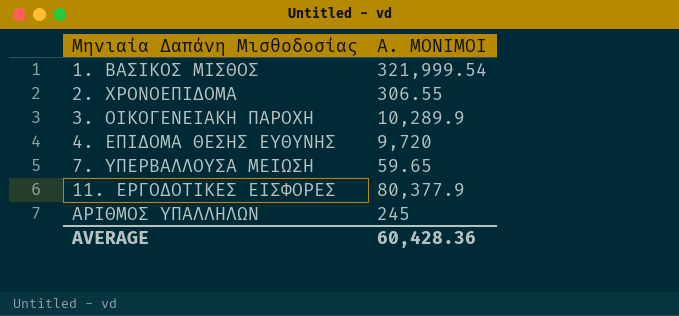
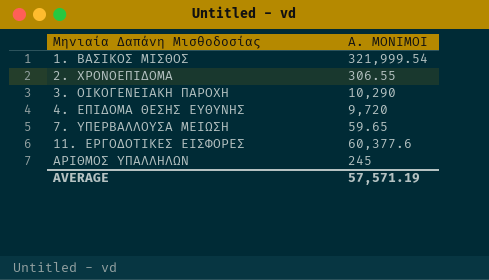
3. ΟΙΚΟΓΕΝΕΙΑΚΗ ΠΑΡΟΧΗ | Α. ΜΟΝΙΜΟΙ: 10,289.9 -> 10,290
11. ΕΡΓΟΔΟΤΙΚΕΣ ΕΙΣΦΟΡΕΣ | Α. ΜΟΝΙΜΟΙ: 80,377.9 -> 60,377.6
AVERAGE | Α. ΜΟΝΙΜΟΙ: 60,428.36 -> 57,571.19

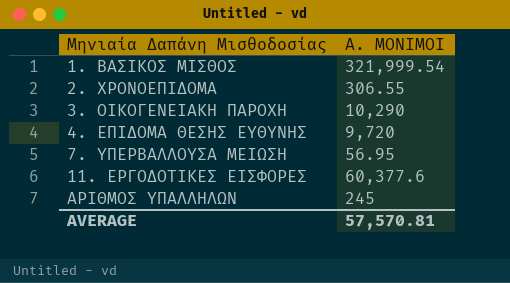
7. ΥΠΕΡΒΑΛΛΟΥΣΑ ΜΕΙΩΣΗ | Α. ΜΟΝΙΜΟΙ: 59.65 -> 56.95
AVERAGE | Α. ΜΟΝΙΜΟΙ: 57,571.19 -> 57,570.81

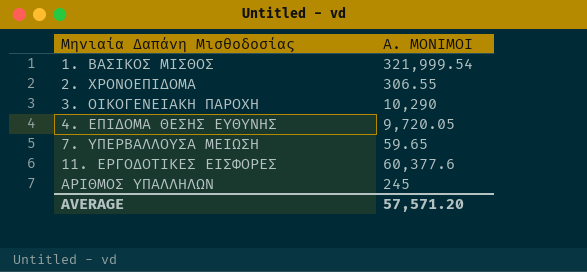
4. ΕΠΙΔΟΜΑ ΘΕΣΗΣ ΕΥΘΥΝΗΣ | Α. ΜΟΝΙΜΟΙ: 9,720 -> 9,720.05
7. ΥΠΕΡΒΑΛΛΟΥΣΑ ΜΕΙΩΣΗ | Α. ΜΟΝΙΜΟΙ: 56.95 -> 59.65
AVERAGE | Α. ΜΟΝΙΜΟΙ: 57,570.81 -> 57,571.20

